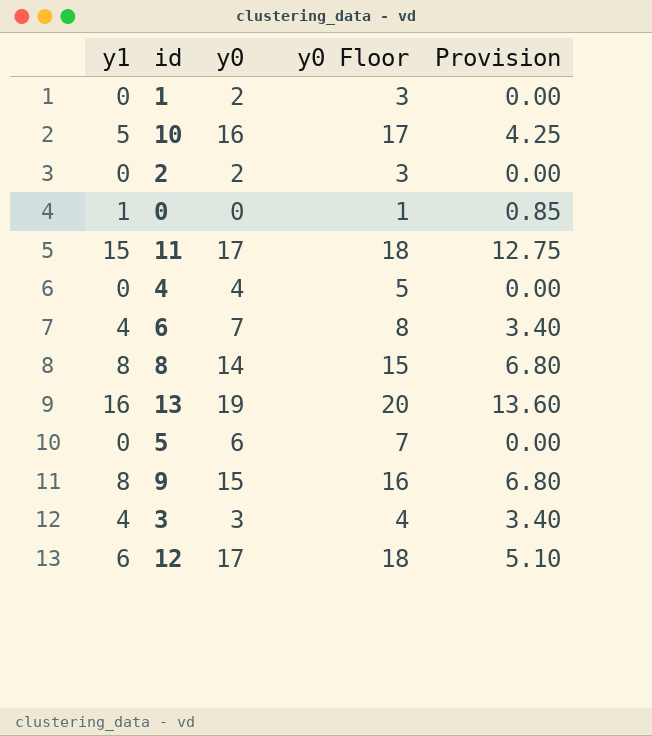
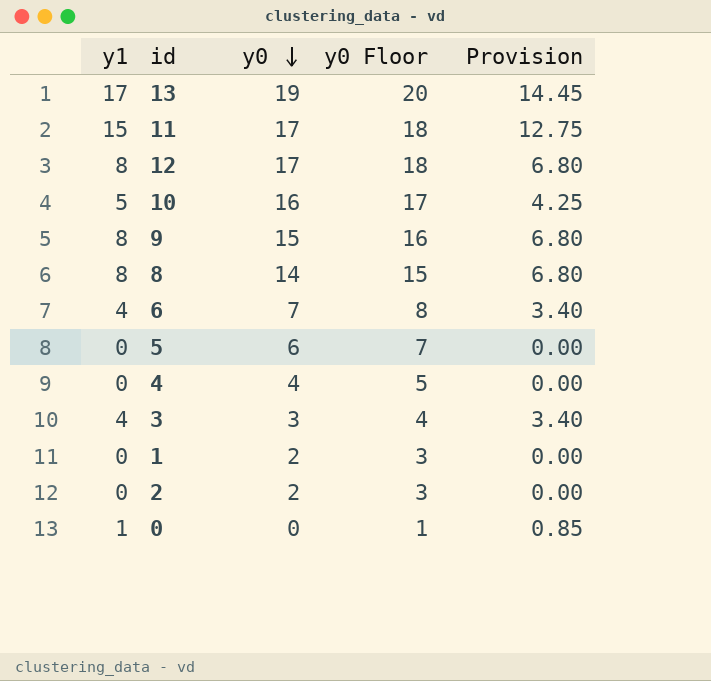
row order: none -> y0 descending
13 | y1: 16 -> 17
13 | Provision: 13.60 -> 14.45
12 | y1: 6 -> 8
12 | Provision: 5.10 -> 6.80

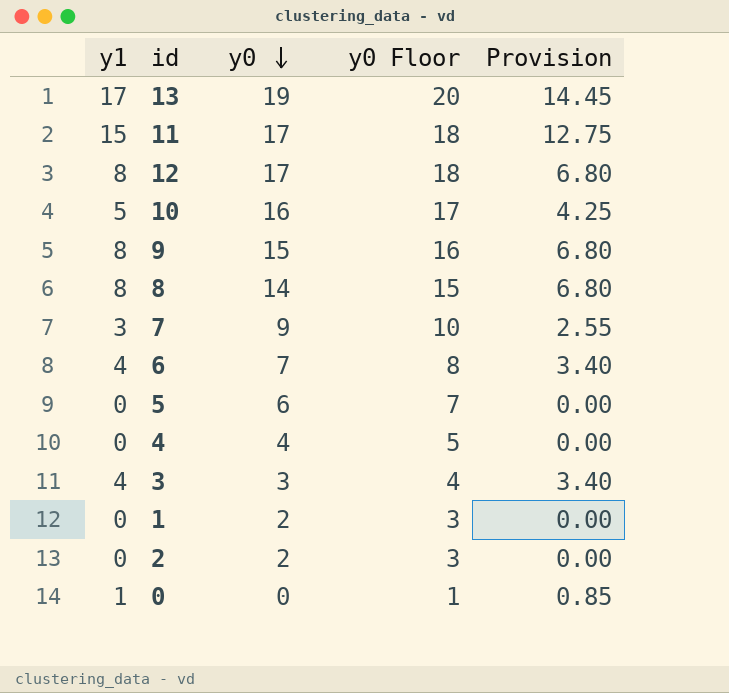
row 7: none -> 3 | 9 | 10 | 2.55

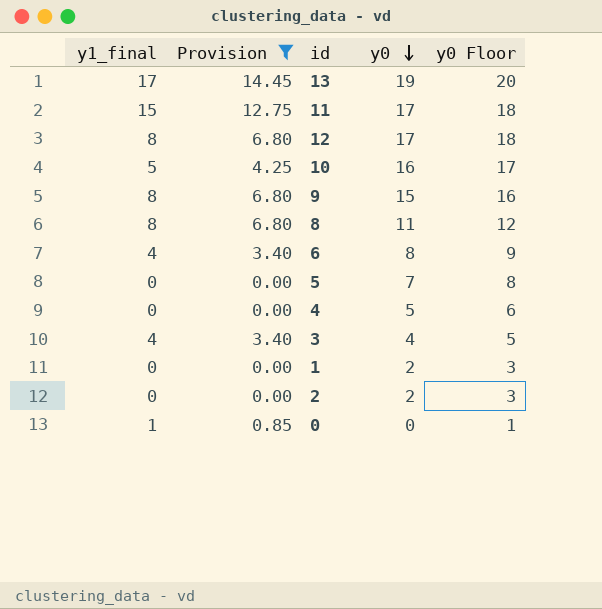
filter: none -> Provision != 2.55
column name: y1 -> y1_final
column Provision | position: 5 -> 2
8 | y0: 14 -> 11
8 | y0 Floor: 15 -> 12
6 | y0: 7 -> 8
6 | y0 Floor: 8 -> 9
5 | y0: 6 -> 7
5 | y0 Floor: 7 -> 8
4 | y0: 4 -> 5
4 | y0 Floor: 5 -> 6
3 | y0: 3 -> 4
3 | y0 Floor: 4 -> 5

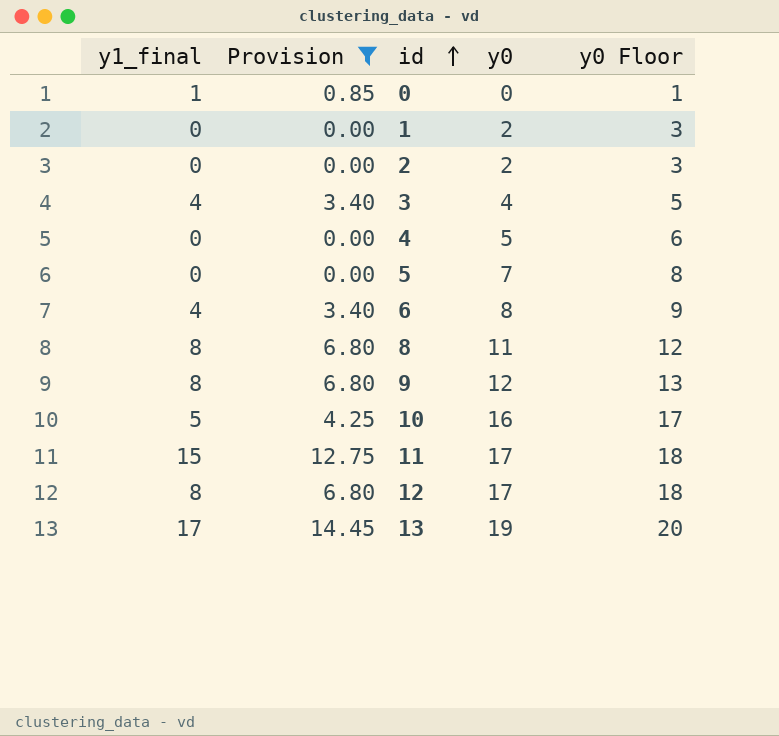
row order: y0 descending -> id ascending
9 | y0: 15 -> 12
9 | y0 Floor: 16 -> 13

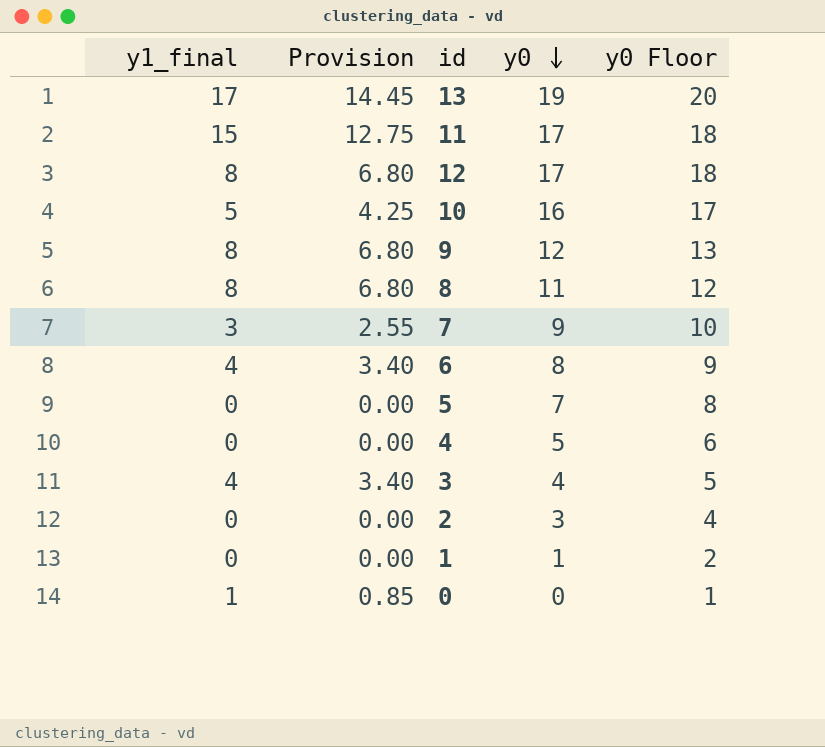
filter: Provision != 2.55 -> none
row order: id ascending -> y0 descending
2 | y0: 2 -> 3
2 | y0 Floor: 3 -> 4
1 | y0: 2 -> 1
1 | y0 Floor: 3 -> 2

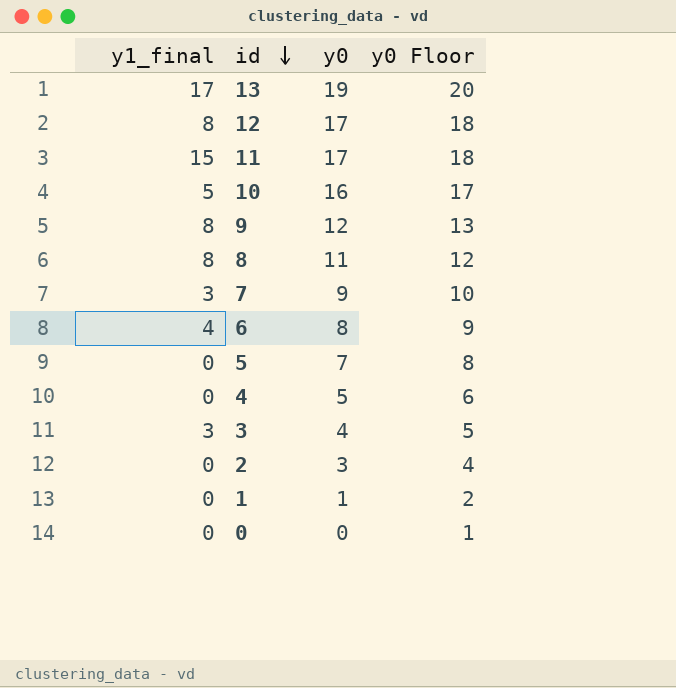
row order: y0 descending -> id descending
column Provision | formula: [y1_final] * 0.85 -> none
3 | y1_final: 4 -> 3
0 | y1_final: 1 -> 0

